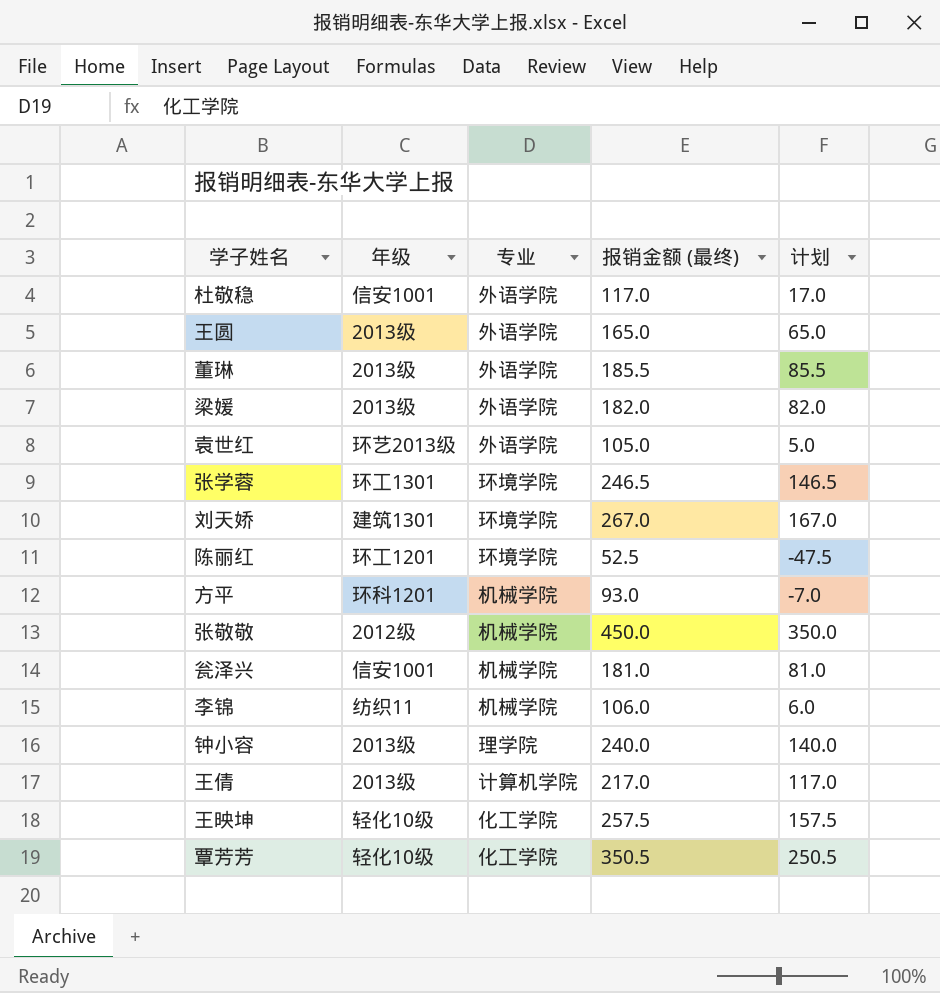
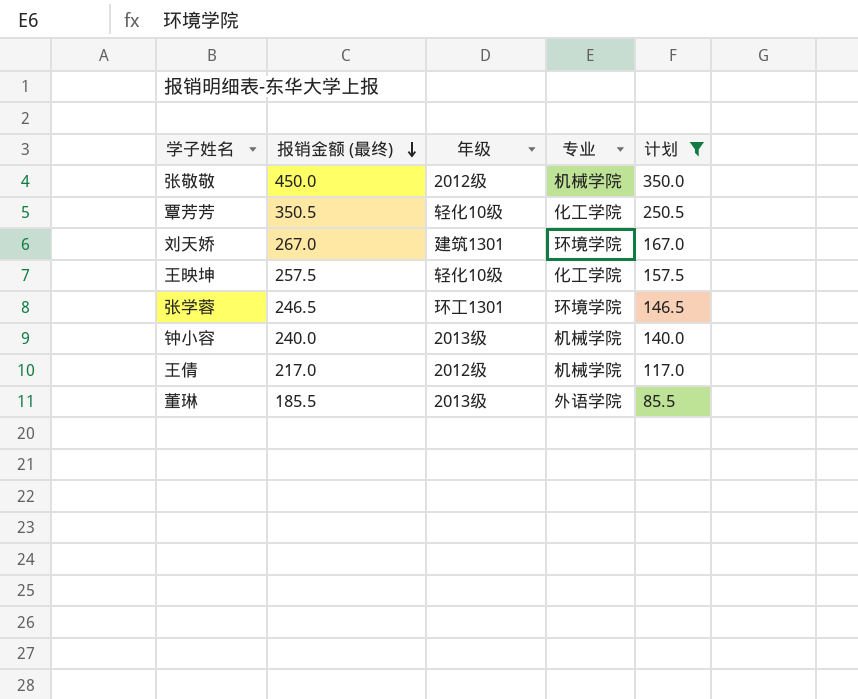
filter: none -> 计划 >= 85.5
row order: none -> 报销金额 (最终) descending
column 报销金额 (最终) | position: 4 -> 2
钟小容 | 专业: 理学院 -> 机械学院
王倩 | 年级: 2013级 -> 2012级
王倩 | 专业: 计算机学院 -> 机械学院

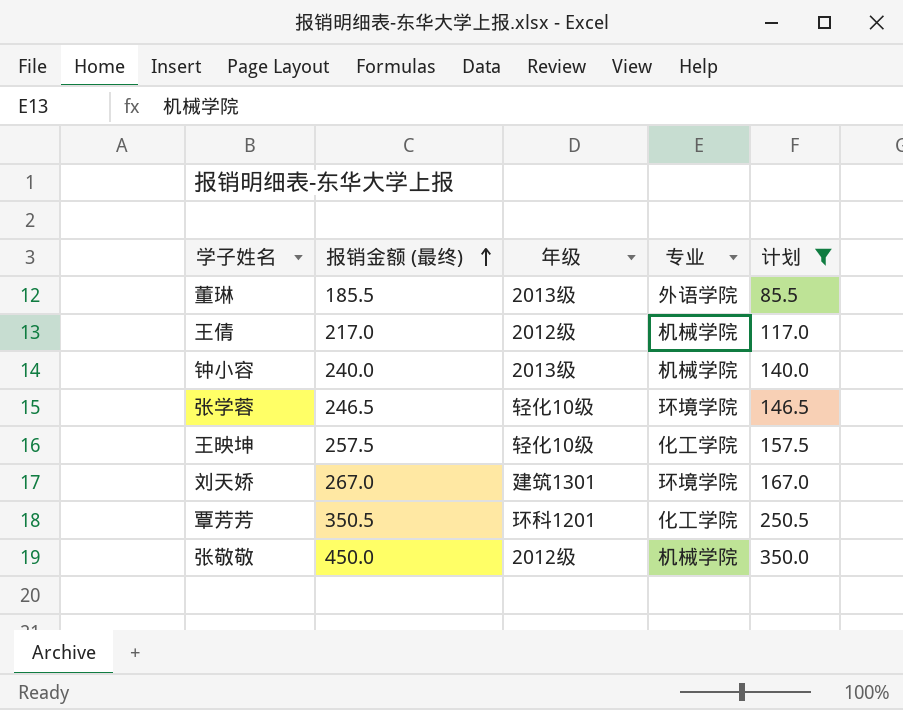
row order: 报销金额 (最终) descending -> 报销金额 (最终) ascending
张学蓉 | 年级: 环工1301 -> 轻化10级
覃芳芳 | 年级: 轻化10级 -> 环科1201

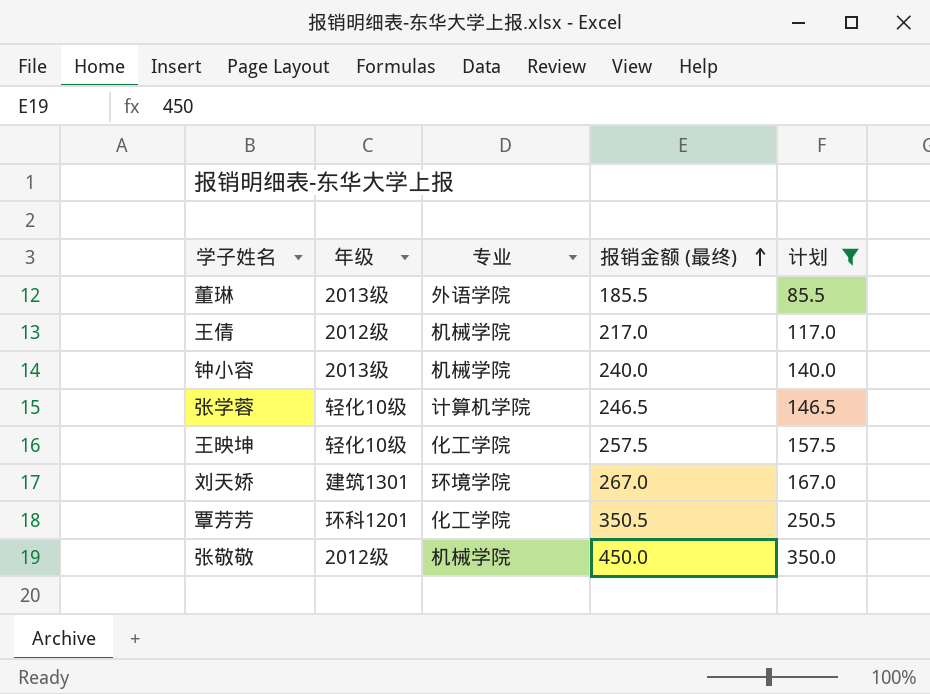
column 报销金额 (最终) | position: 2 -> 4
张学蓉 | 专业: 环境学院 -> 计算机学院

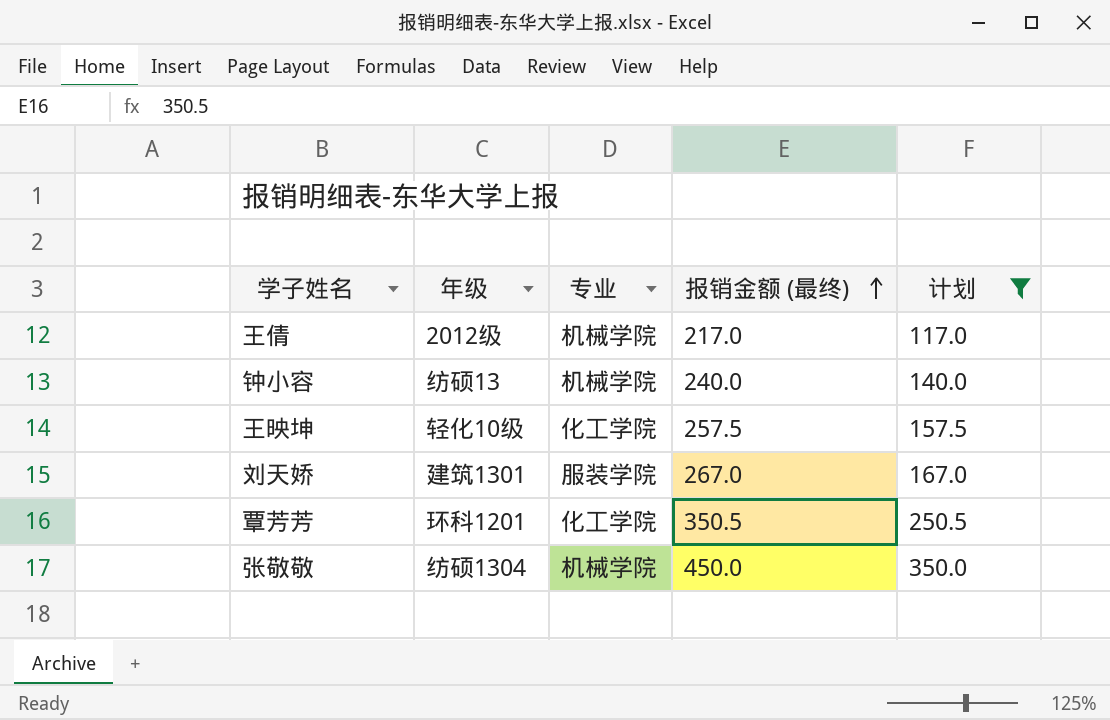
row 董琳: 2013级 | 外语学院 | 185.5 | 85.5 -> none
row 张学蓉: 轻化10级 | 计算机学院 | 246.5 | 146.5 -> none
钟小容 | 年级: 2013级 -> 纺硕13
刘天娇 | 专业: 环境学院 -> 服装学院
张敬敬 | 年级: 2012级 -> 纺硕1304

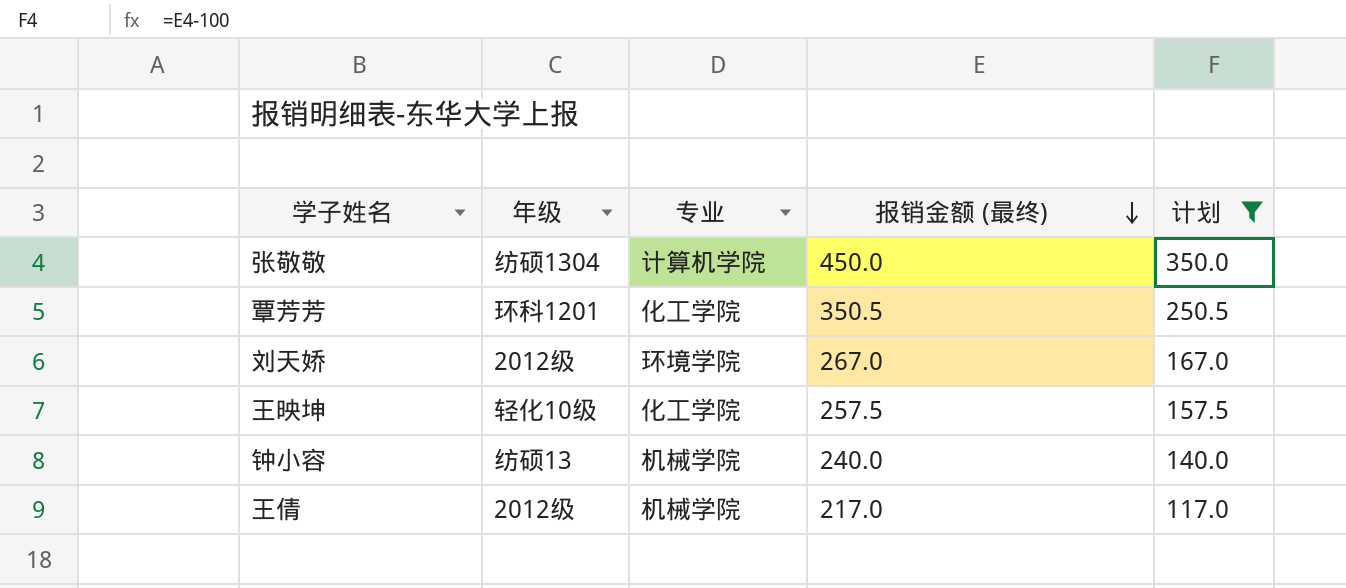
row order: 报销金额 (最终) ascending -> 报销金额 (最终) descending
张敬敬 | 专业: 机械学院 -> 计算机学院
刘天娇 | 年级: 建筑1301 -> 2012级
刘天娇 | 专业: 服装学院 -> 环境学院

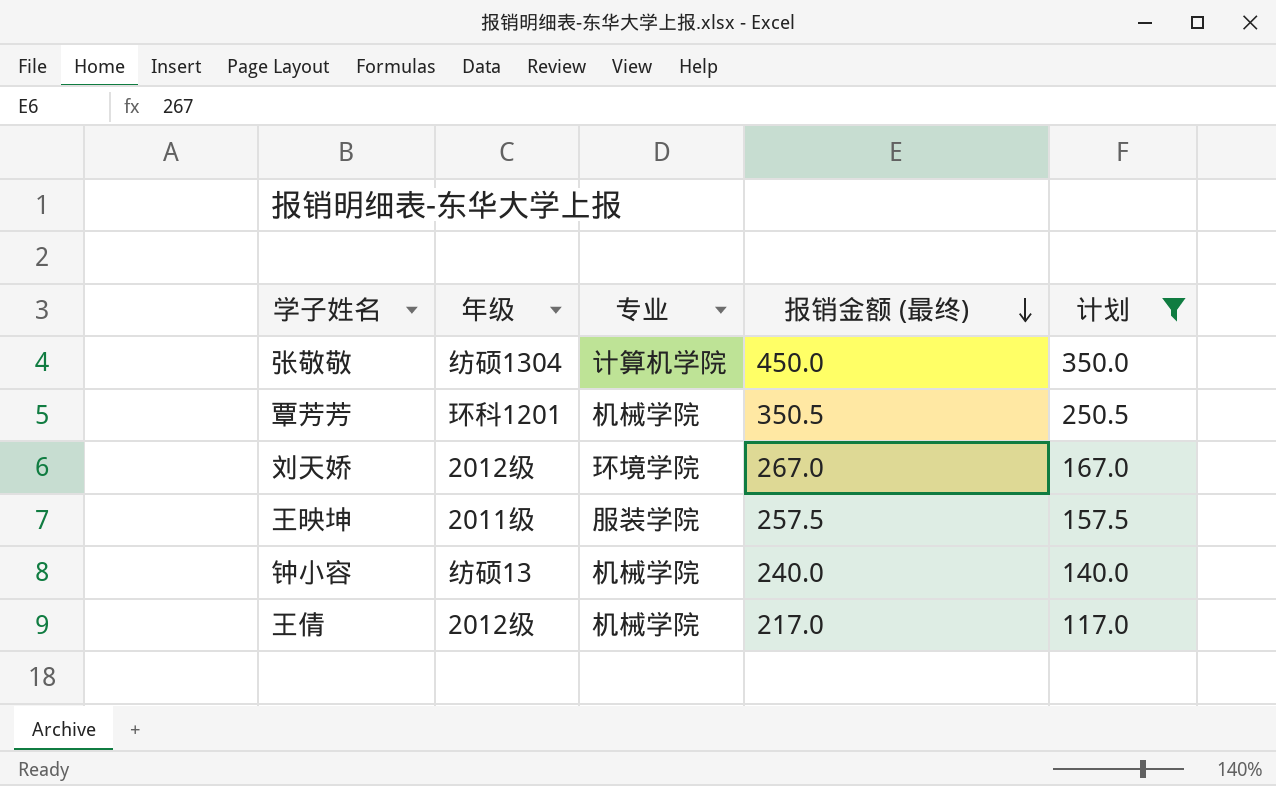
覃芳芳 | 专业: 化工学院 -> 机械学院
王映坤 | 年级: 轻化10级 -> 2011级
王映坤 | 专业: 化工学院 -> 服装学院

